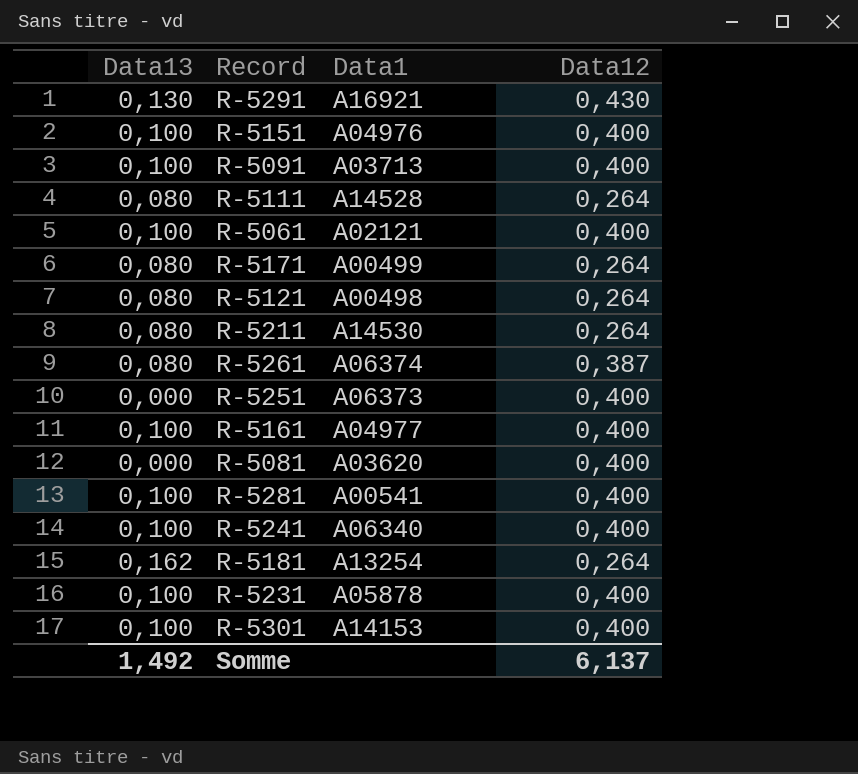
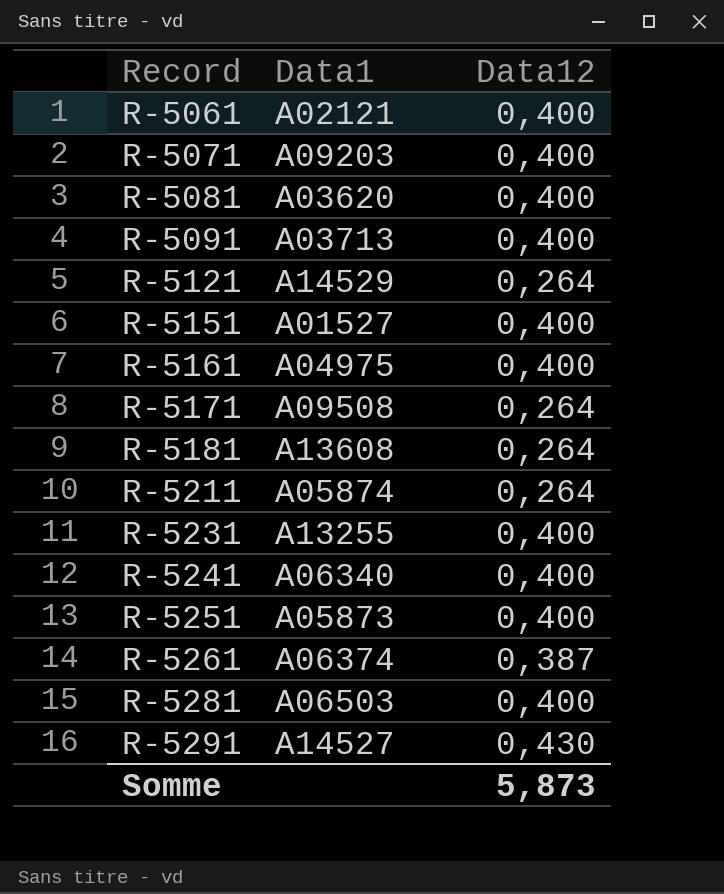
row order: none -> Record ascending
column Data13 | position: 1 -> none
row R-5111: 0,080 | A14528 | 0,264 -> none
row R-5301: 0,100 | A14153 | 0,400 -> none
row R-5071: none -> A09203 | 0,400
R-5121 | Data1: A00498 -> A14529
R-5151 | Data1: A04976 -> A01527
R-5161 | Data1: A04977 -> A04975
R-5171 | Data1: A00499 -> A09508
R-5181 | Data1: A13254 -> A13608
R-5211 | Data1: A14530 -> A05874
R-5231 | Data1: A05878 -> A13255
R-5251 | Data1: A06373 -> A05873
R-5281 | Data1: A00541 -> A06503
R-5291 | Data1: A16921 -> A14527
Somme | Data12: 6,137 -> 5,873

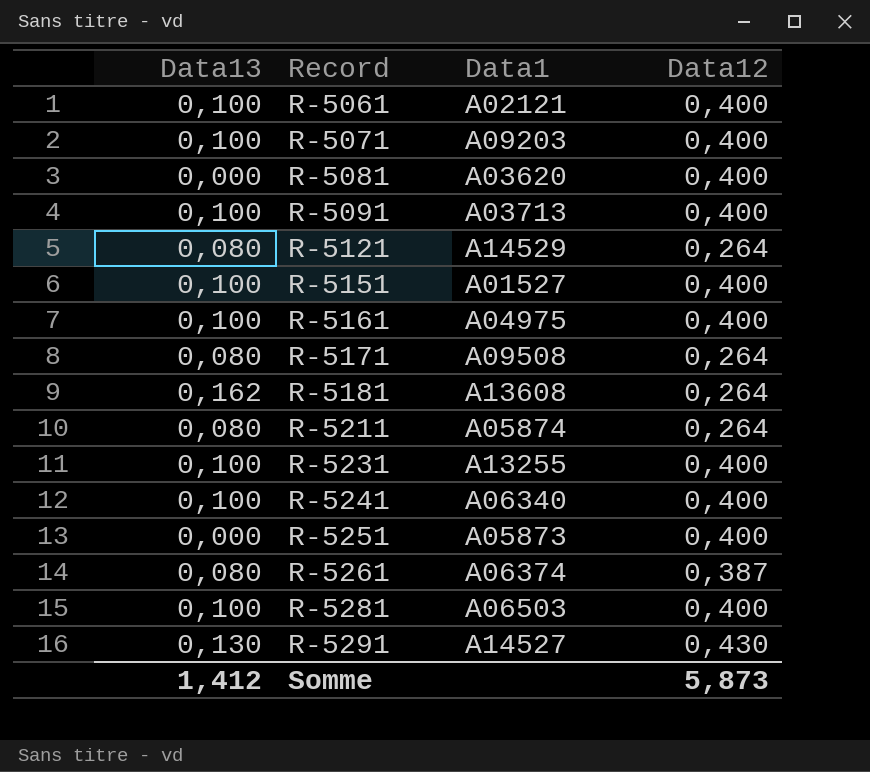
column Data13 | position: none -> 1

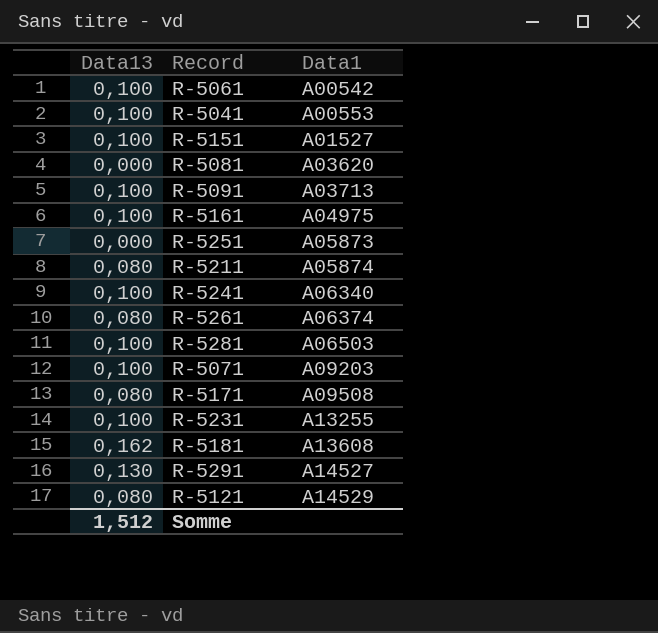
row order: Record ascending -> Data1 ascending
column Data12 | position: 4 -> none
R-5061 | Data1: A02121 -> A00542
row R-5041: none -> 0,100 | A00553
Somme | Data13: 1,412 -> 1,512

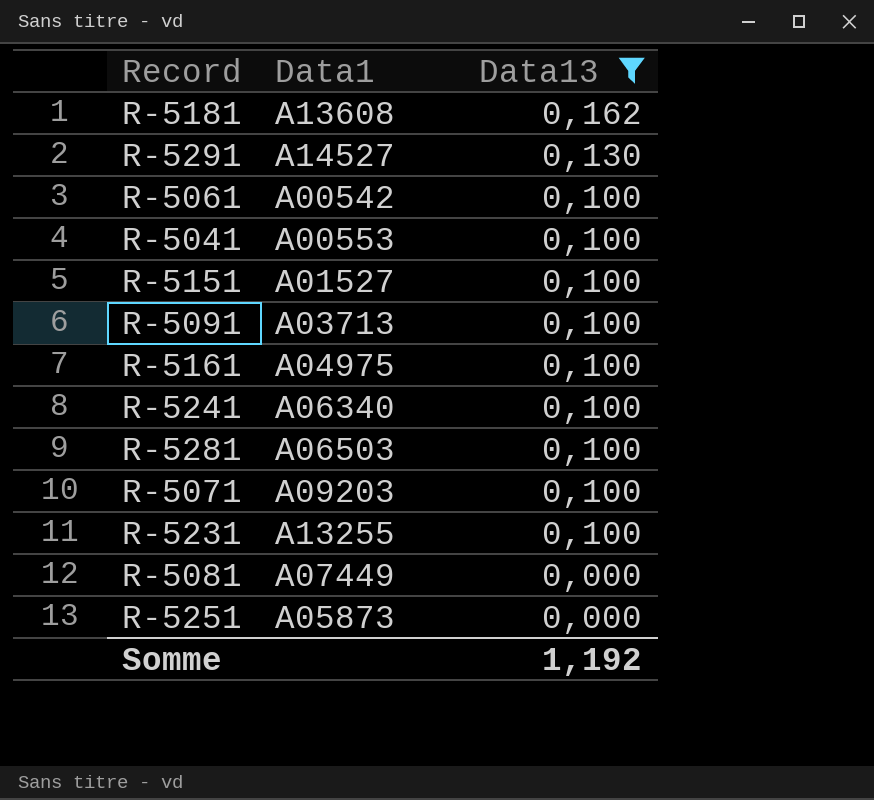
filter: none -> Data13 != 0,080
row order: Data1 ascending -> Data13 descending
column Data13 | position: 1 -> 3
R-5081 | Data1: A03620 -> A07449
Somme | Data13: 1,512 -> 1,192

